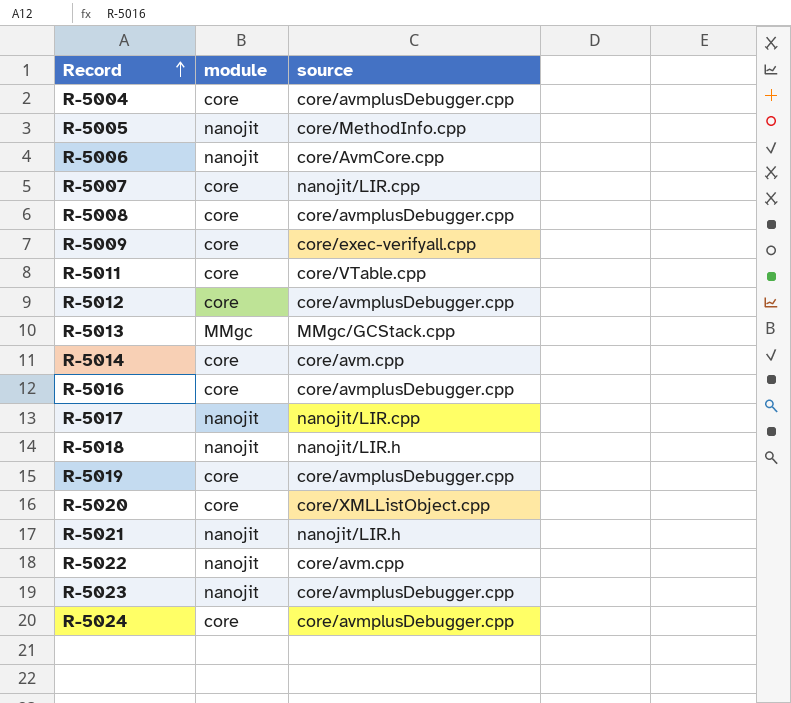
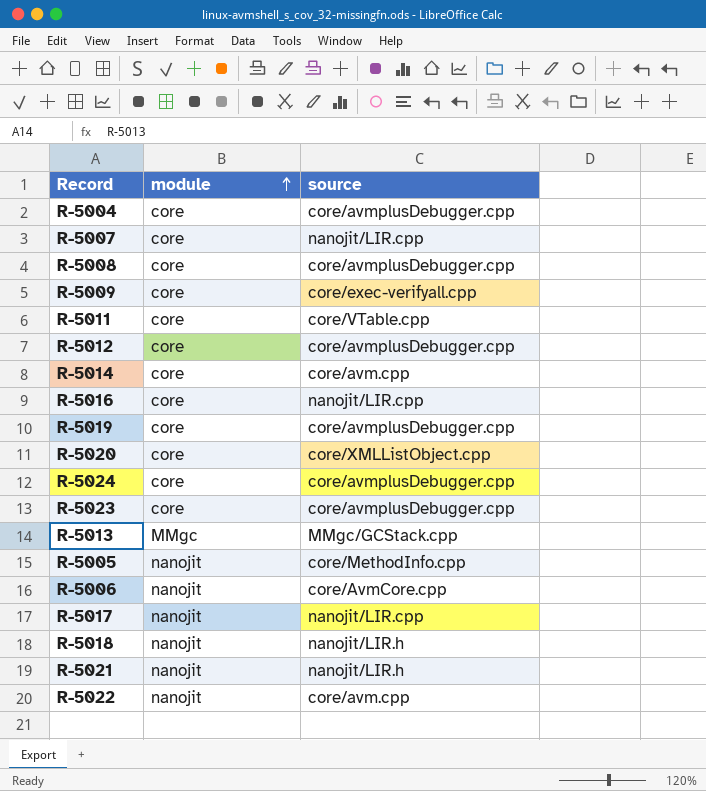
row order: Record ascending -> module ascending
R-5016 | source: core/avmplusDebugger.cpp -> nanojit/LIR.cpp
R-5023 | module: nanojit -> core

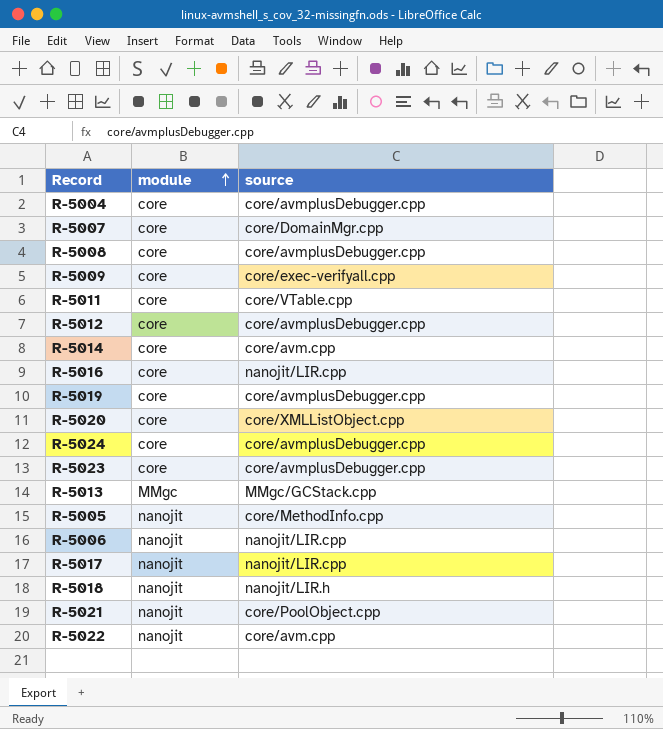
R-5007 | source: nanojit/LIR.cpp -> core/DomainMgr.cpp
R-5006 | source: core/AvmCore.cpp -> nanojit/LIR.cpp
R-5021 | source: nanojit/LIR.h -> core/PoolObject.cpp

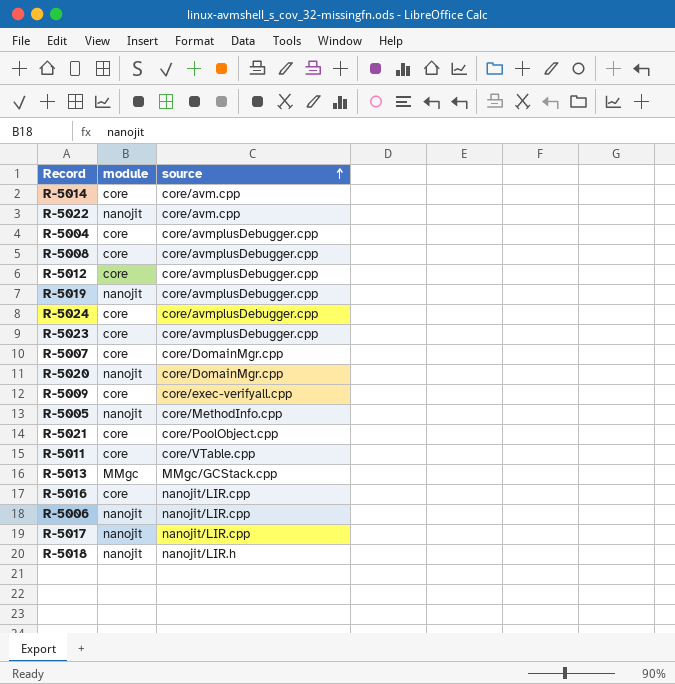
row order: module ascending -> source ascending
R-5019 | module: core -> nanojit
R-5020 | module: core -> nanojit
R-5020 | source: core/XMLListObject.cpp -> core/DomainMgr.cpp
R-5021 | module: nanojit -> core

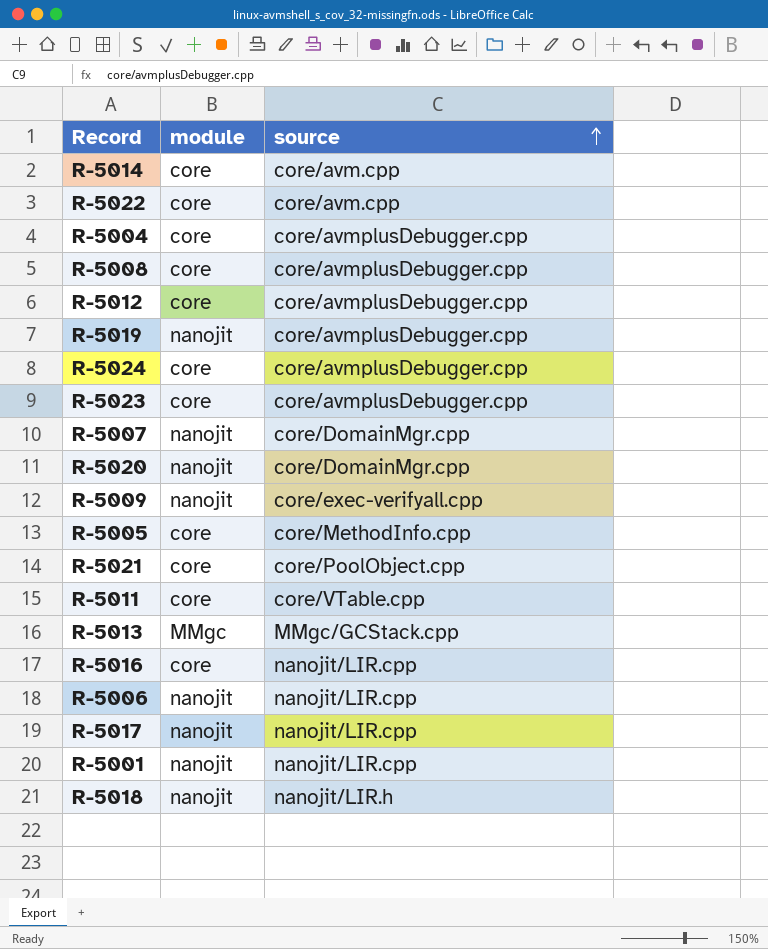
R-5022 | module: nanojit -> core
R-5007 | module: core -> nanojit
R-5009 | module: core -> nanojit
R-5005 | module: nanojit -> core
row R-5001: none -> nanojit | nanojit/LIR.cpp

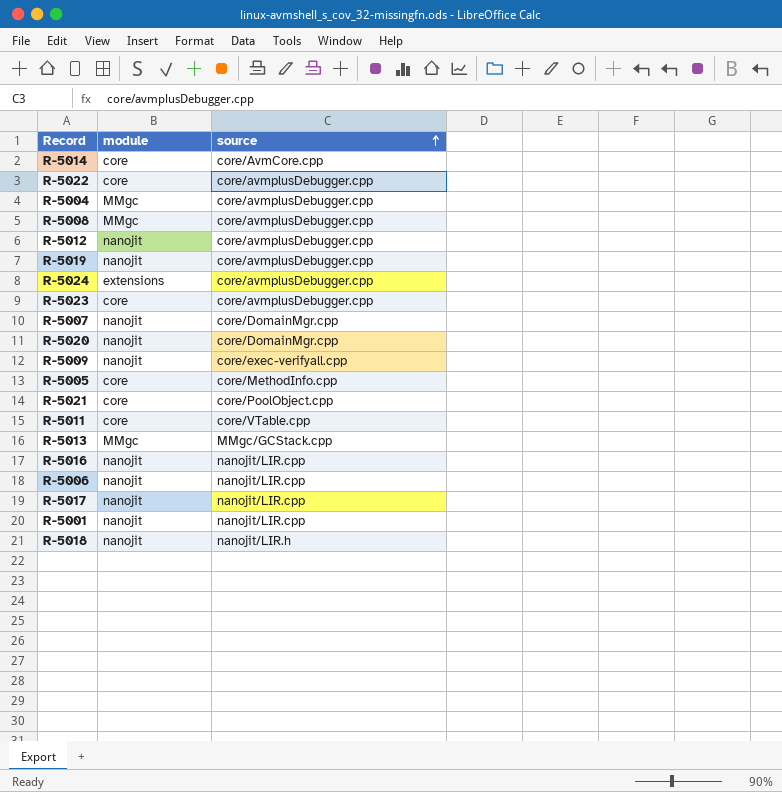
R-5014 | source: core/avm.cpp -> core/AvmCore.cpp
R-5022 | source: core/avm.cpp -> core/avmplusDebugger.cpp
R-5004 | module: core -> MMgc
R-5008 | module: core -> MMgc
R-5012 | module: core -> nanojit
R-5024 | module: core -> extensions
R-5016 | module: core -> nanojit

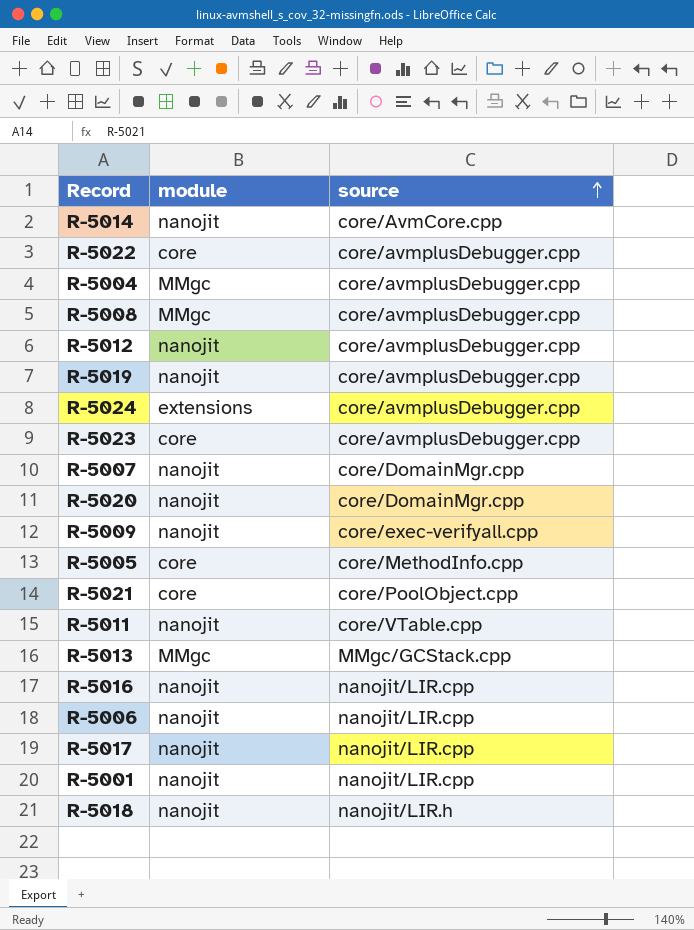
R-5014 | module: core -> nanojit
R-5011 | module: core -> nanojit

